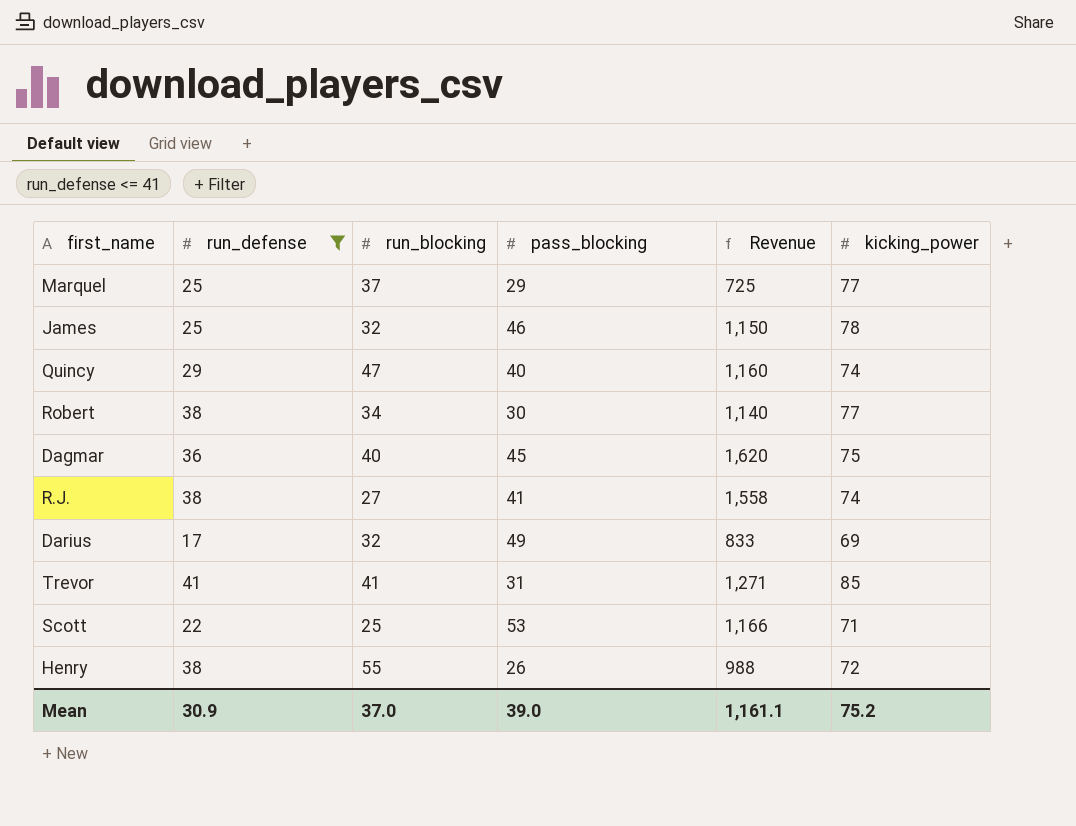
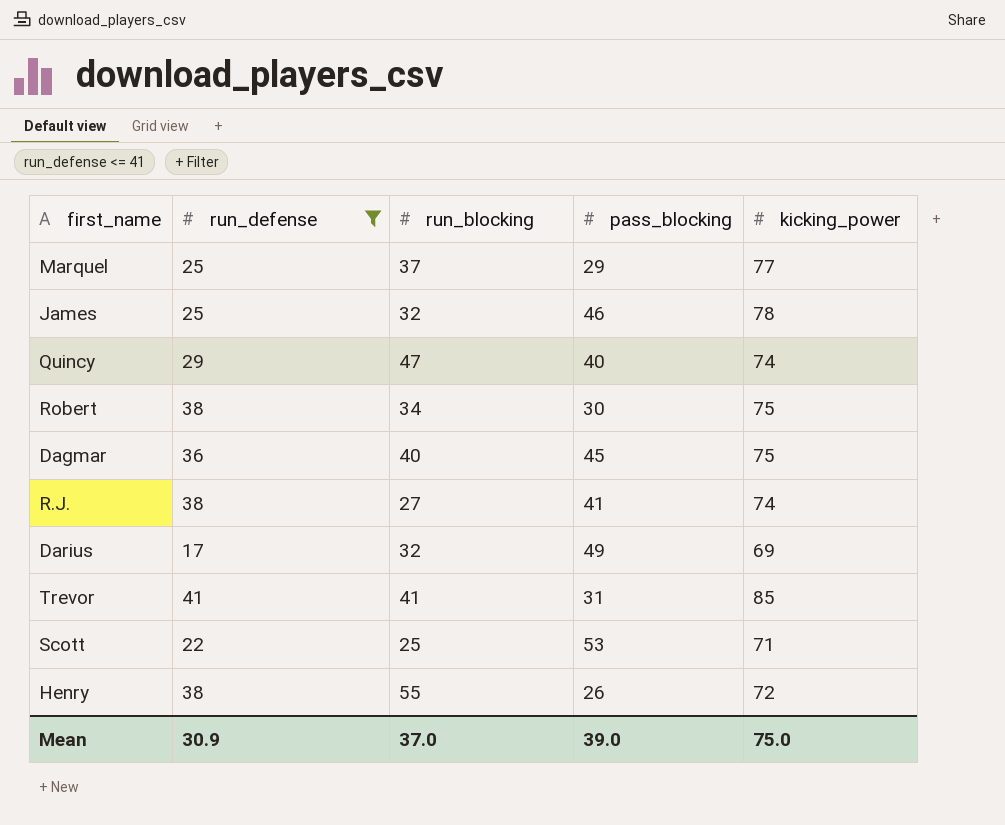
column Revenue | formula: [run_defense] * [pass_blocking] -> none
Robert | kicking_power: 77 -> 75
Mean | kicking_power: 75.2 -> 75.0

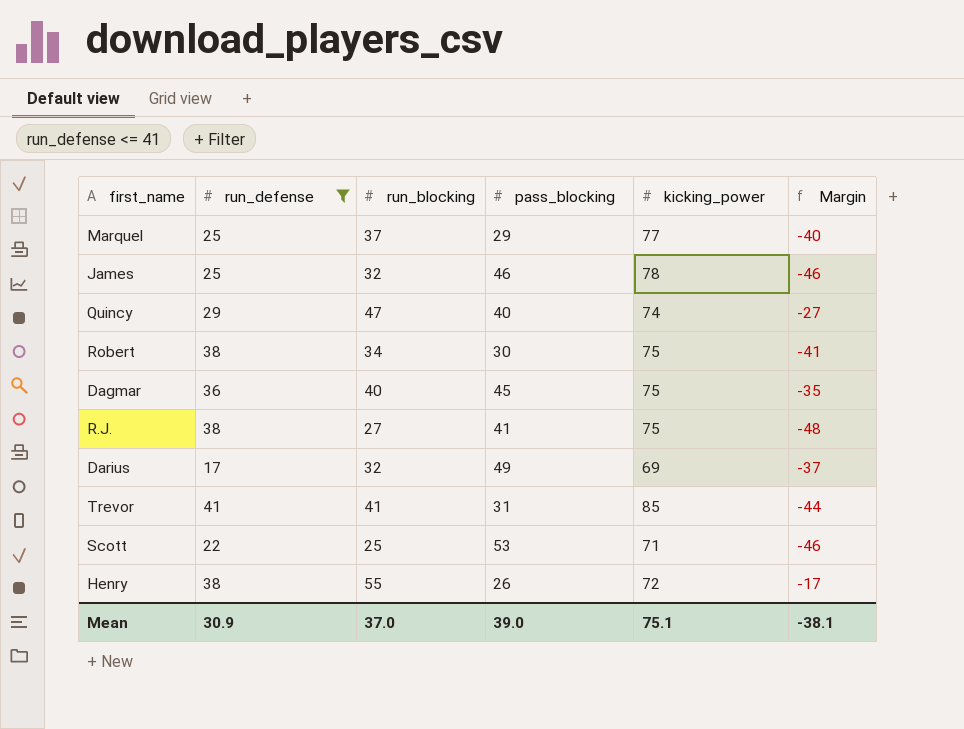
column Margin | formula: none -> [run_blocking] - [kicking_power]
R.J. | kicking_power: 74 -> 75
Mean | kicking_power: 75.0 -> 75.1

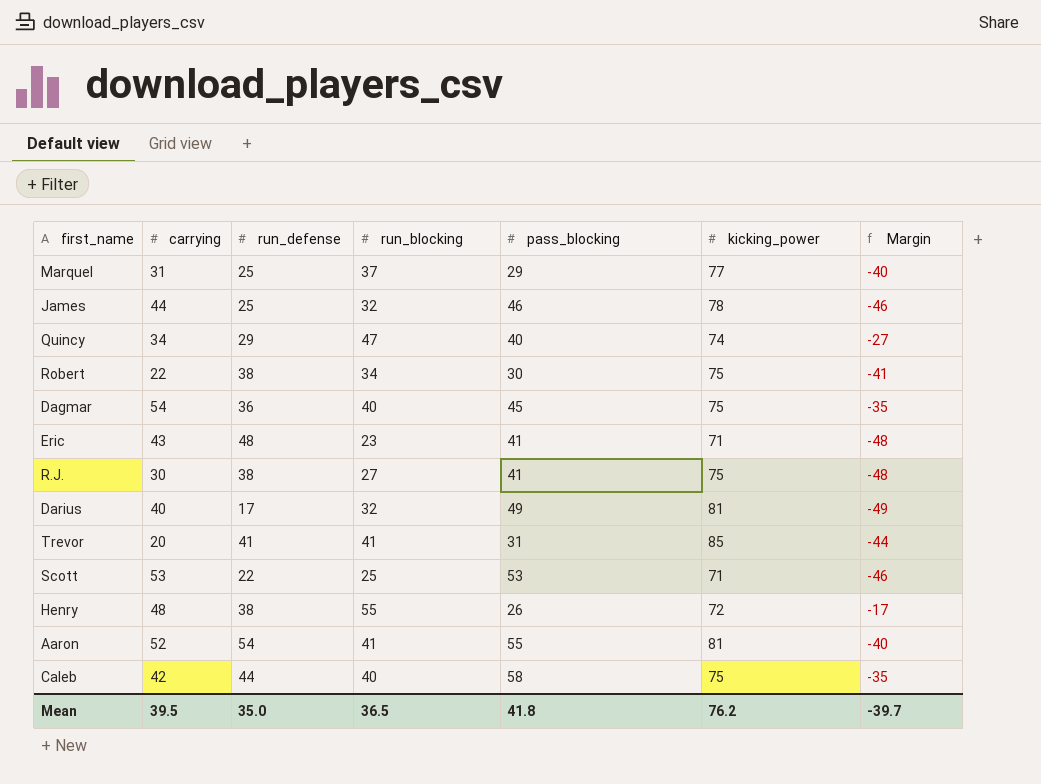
filter: run_defense <= 41 -> none
column carrying | position: none -> 2
Darius | kicking_power: 69 -> 81
Darius | Margin: -37 -> -49
Mean | run_defense: 30.9 -> 35.0
Mean | run_blocking: 37.0 -> 36.5
Mean | pass_blocking: 39.0 -> 41.8
Mean | kicking_power: 75.1 -> 76.2
Mean | Margin: -38.1 -> -39.7

